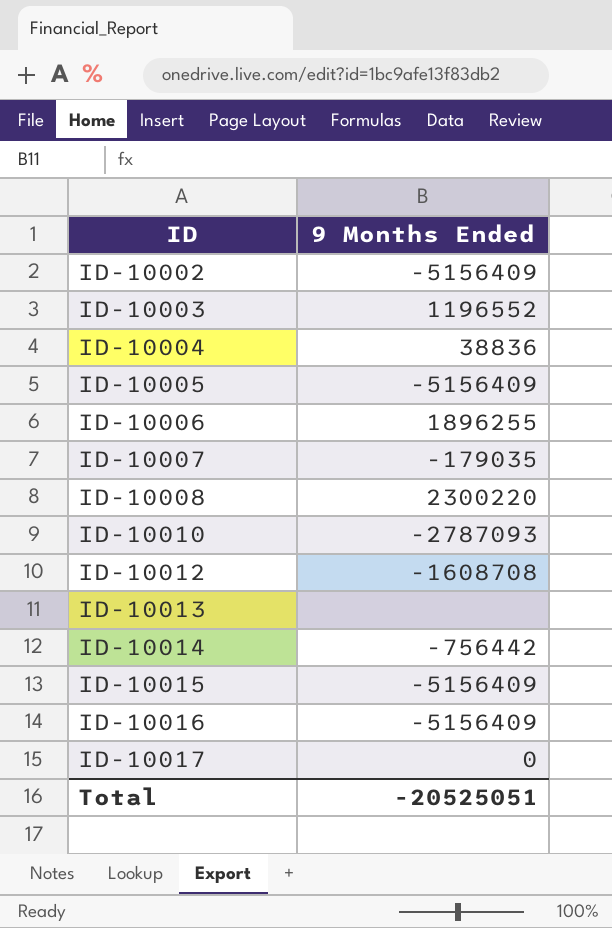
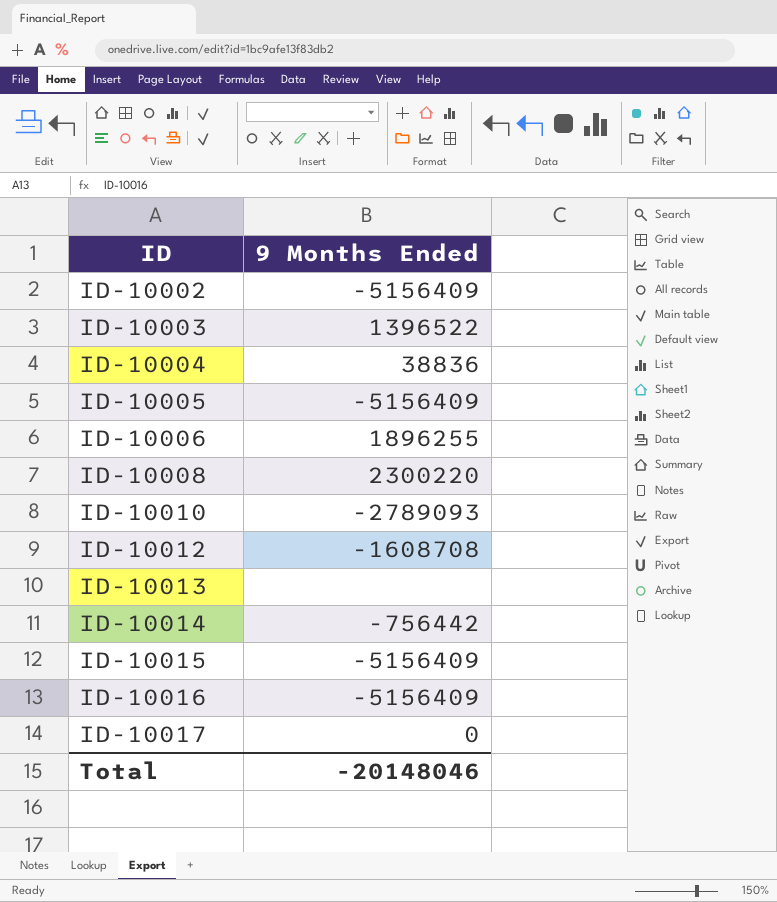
row ID-10007: -179035 -> none
ID-10003 | 9 Months Ended: 1196552 -> 1396522
ID-10010 | 9 Months Ended: -2787093 -> -2789093
Total | 9 Months Ended: -20525051 -> -20148046

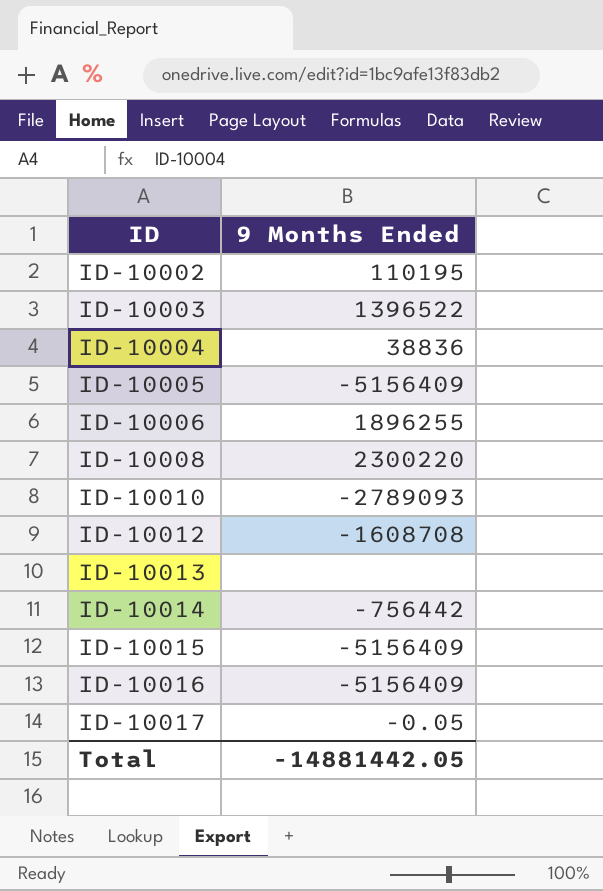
ID-10002 | 9 Months Ended: -5156409 -> 110195
ID-10017 | 9 Months Ended: 0 -> -0.05
Total | 9 Months Ended: -20148046 -> -14881442.05

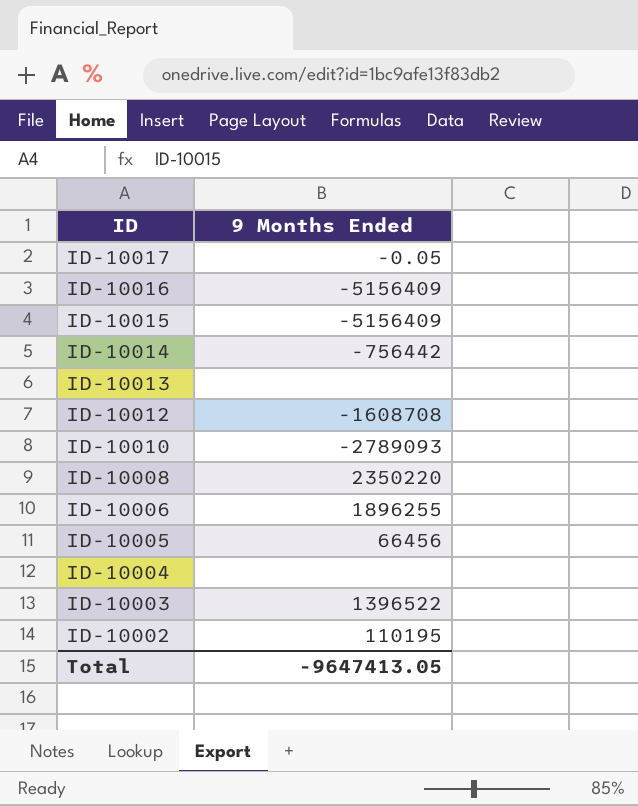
row order: ID ascending -> ID descending
ID-10008 | 9 Months Ended: 2300220 -> 2350220
ID-10005 | 9 Months Ended: -5156409 -> 66456
ID-10004 | 9 Months Ended: 38836 -> none
Total | 9 Months Ended: -14881442.05 -> -9647413.05

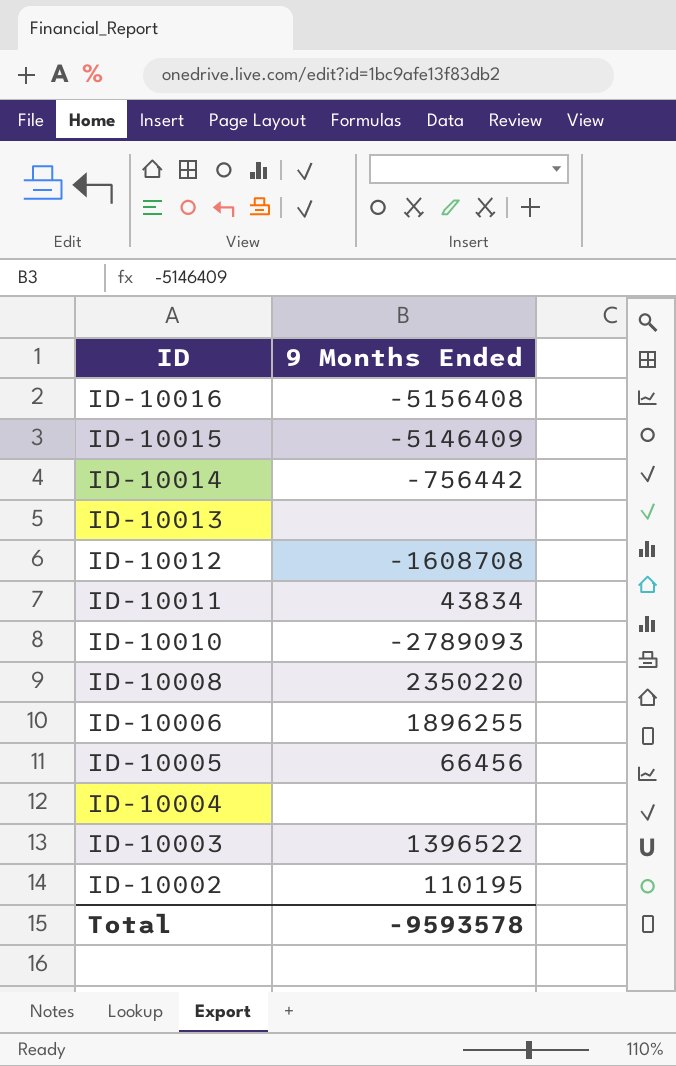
row ID-10017: -0.05 -> none
ID-10016 | 9 Months Ended: -5156409 -> -5156408
ID-10015 | 9 Months Ended: -5156409 -> -5146409
row ID-10011: none -> 43834
Total | 9 Months Ended: -9647413.05 -> -9593578

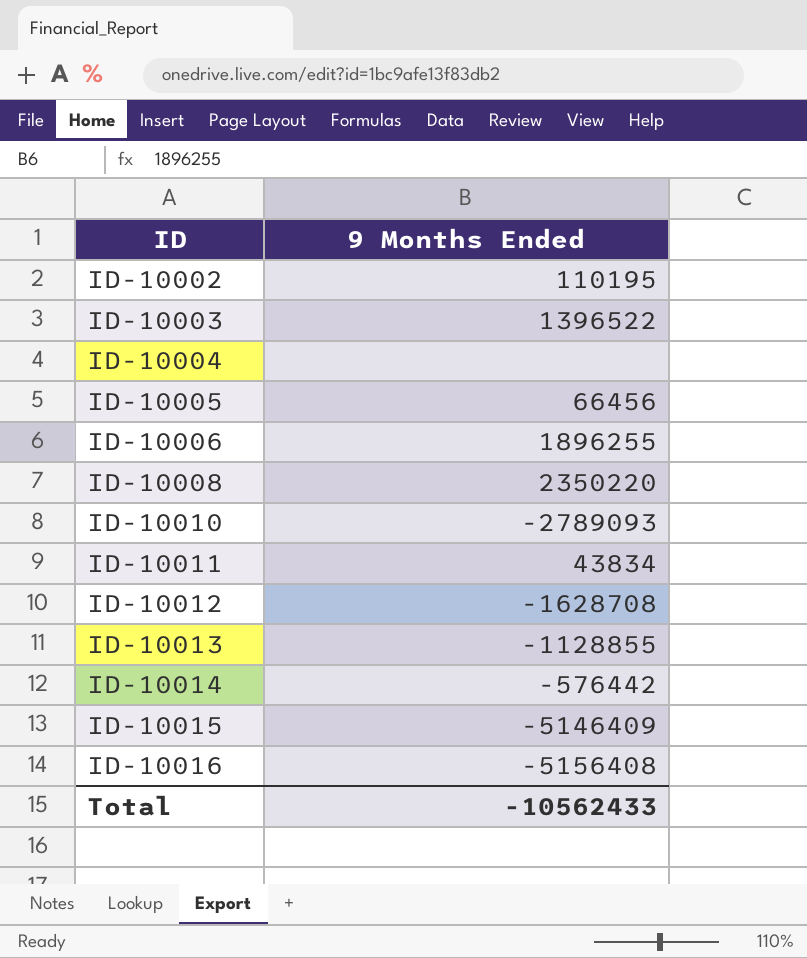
row order: ID descending -> ID ascending
ID-10012 | 9 Months Ended: -1608708 -> -1628708
ID-10013 | 9 Months Ended: none -> -1128855
ID-10014 | 9 Months Ended: -756442 -> -576442
Total | 9 Months Ended: -9593578 -> -10562433

